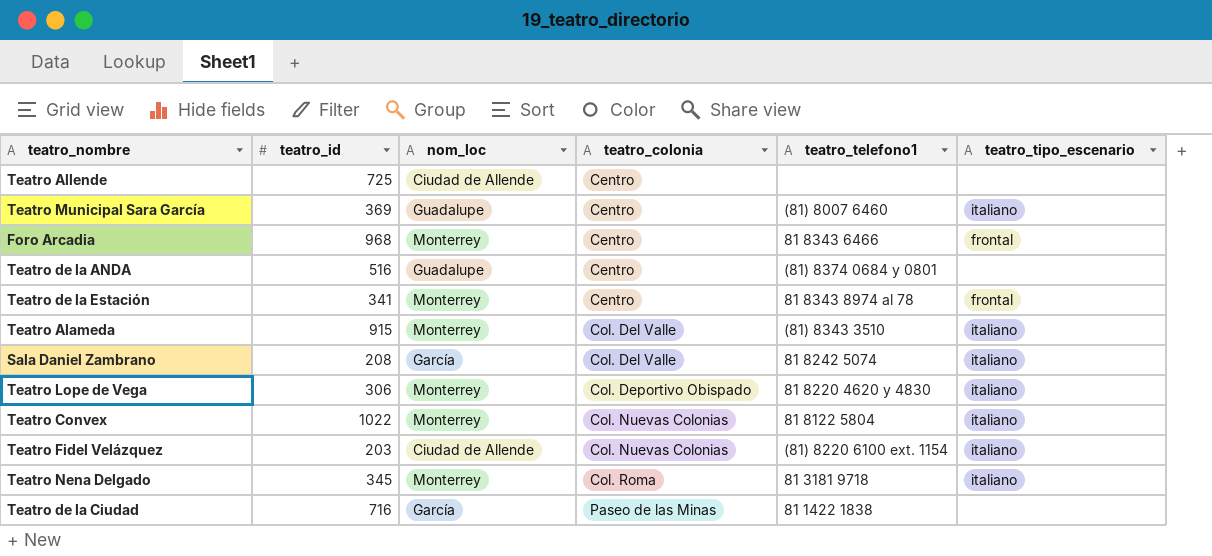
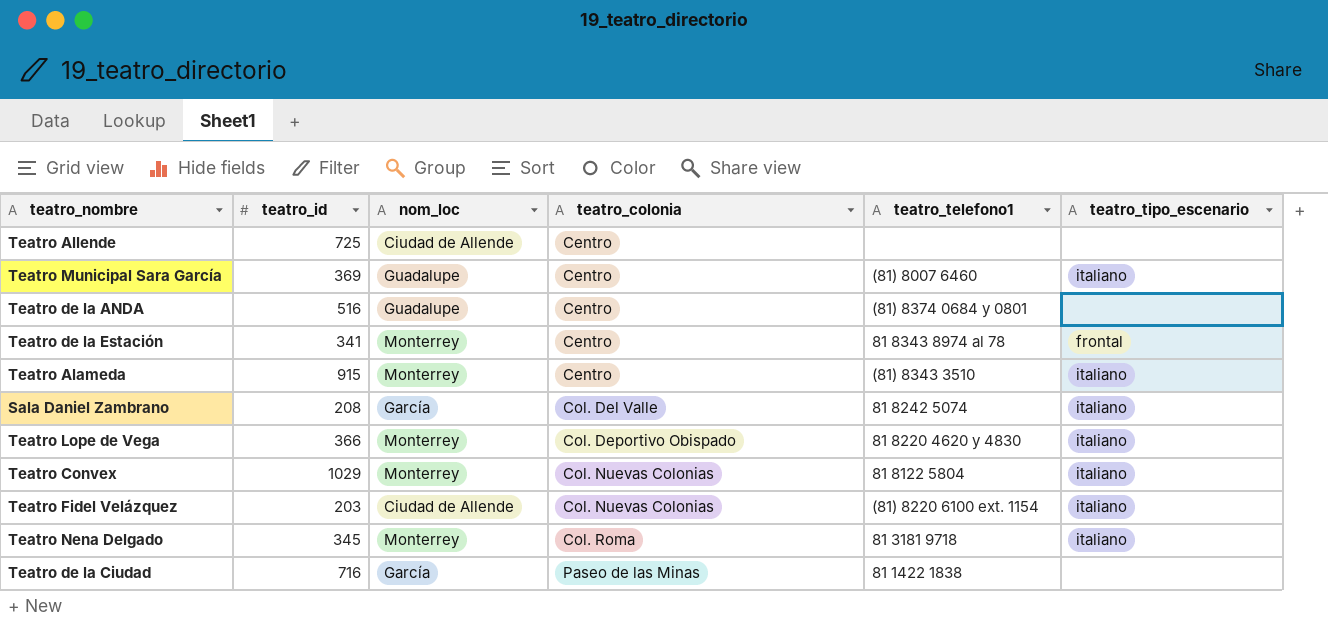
row Foro Arcadia: 968 | Monterrey | Centro | 81 8343 6466 | frontal -> none
Teatro Alameda | teatro_colonia: Col. Del Valle -> Centro
Teatro Lope de Vega | teatro_id: 306 -> 366
Teatro Convex | teatro_id: 1022 -> 1029

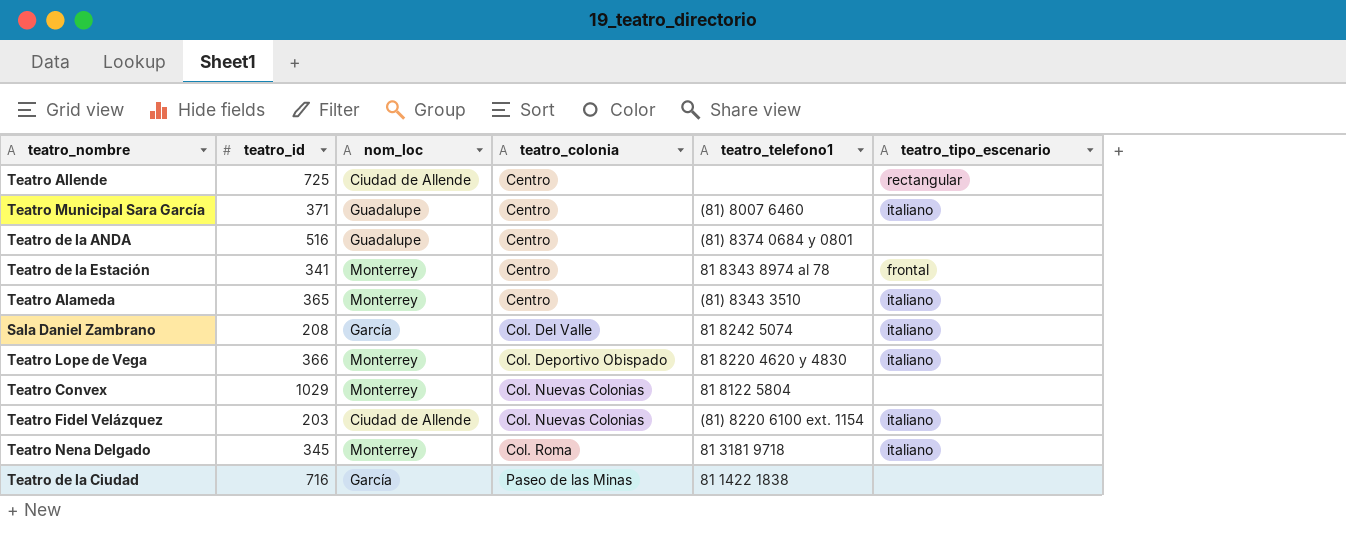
Teatro Allende | teatro_tipo_escenario: none -> rectangular
Teatro Municipal Sara García | teatro_id: 369 -> 371
Teatro Alameda | teatro_id: 915 -> 365
Teatro Convex | teatro_tipo_escenario: italiano -> none

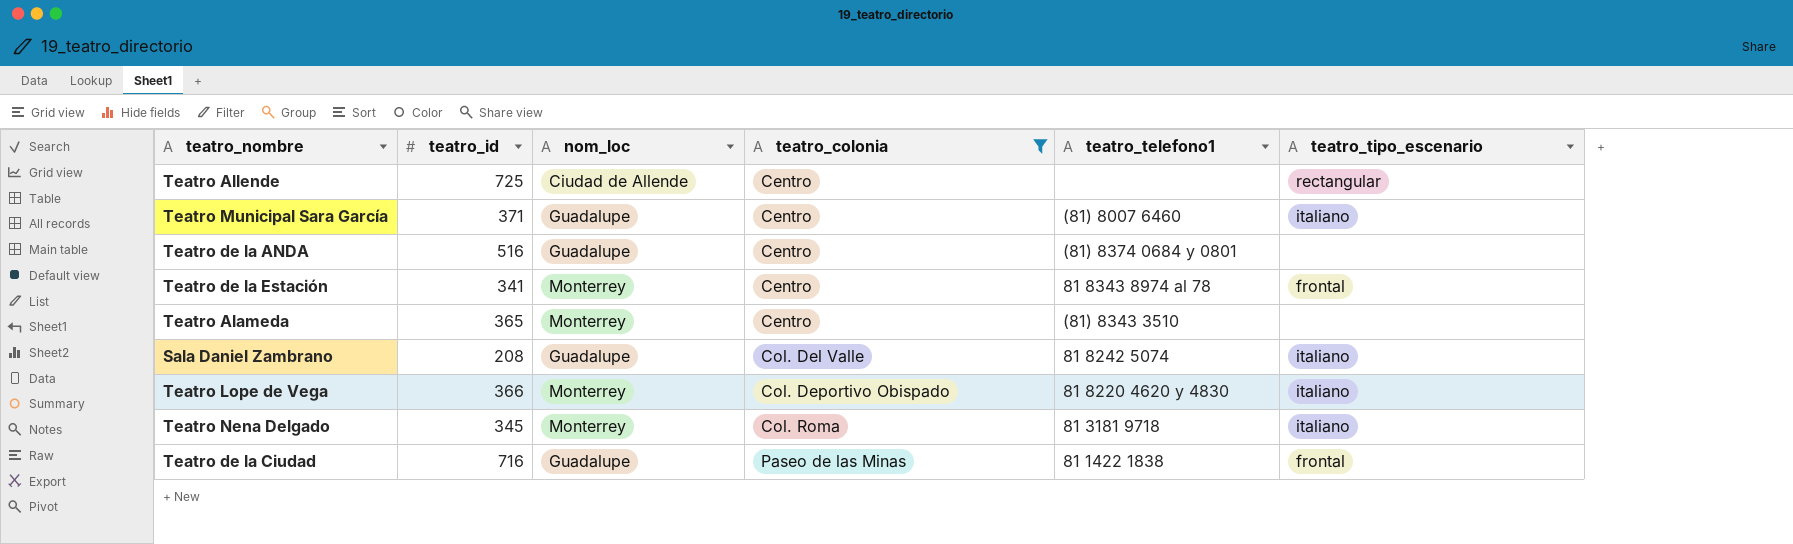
filter: none -> teatro_colonia != Col. Nuevas Colonias
Teatro Alameda | teatro_tipo_escenario: italiano -> none
Sala Daniel Zambrano | nom_loc: García -> Guadalupe
Teatro de la Ciudad | nom_loc: García -> Guadalupe
Teatro de la Ciudad | teatro_tipo_escenario: none -> frontal

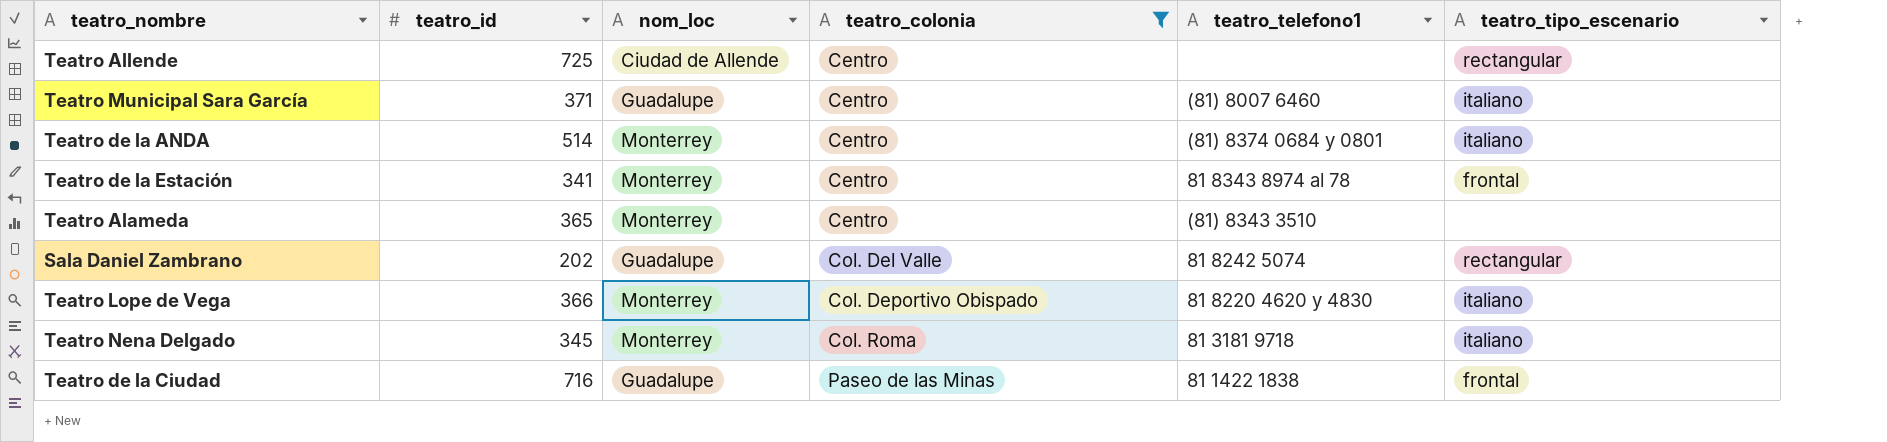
Teatro de la ANDA | teatro_id: 516 -> 514
Teatro de la ANDA | nom_loc: Guadalupe -> Monterrey
Teatro de la ANDA | teatro_tipo_escenario: none -> italiano
Sala Daniel Zambrano | teatro_id: 208 -> 202
Sala Daniel Zambrano | teatro_tipo_escenario: italiano -> rectangular

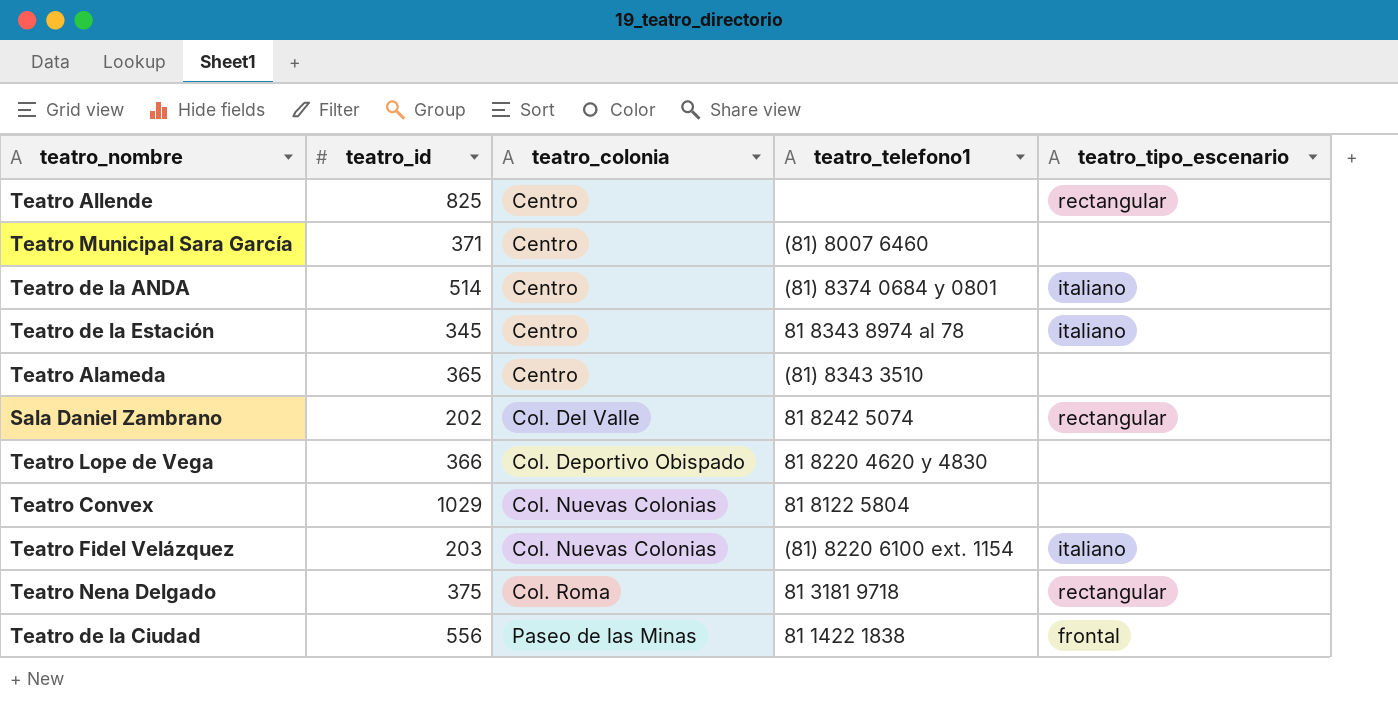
filter: teatro_colonia != Col. Nuevas Colonias -> none
column nom_loc | position: 3 -> none
Teatro Allende | teatro_id: 725 -> 825
Teatro Municipal Sara García | teatro_tipo_escenario: italiano -> none
Teatro de la Estación | teatro_id: 341 -> 345
Teatro de la Estación | teatro_tipo_escenario: frontal -> italiano
Teatro Lope de Vega | teatro_tipo_escenario: italiano -> none
Teatro Nena Delgado | teatro_id: 345 -> 375
Teatro Nena Delgado | teatro_tipo_escenario: italiano -> rectangular
Teatro de la Ciudad | teatro_id: 716 -> 556

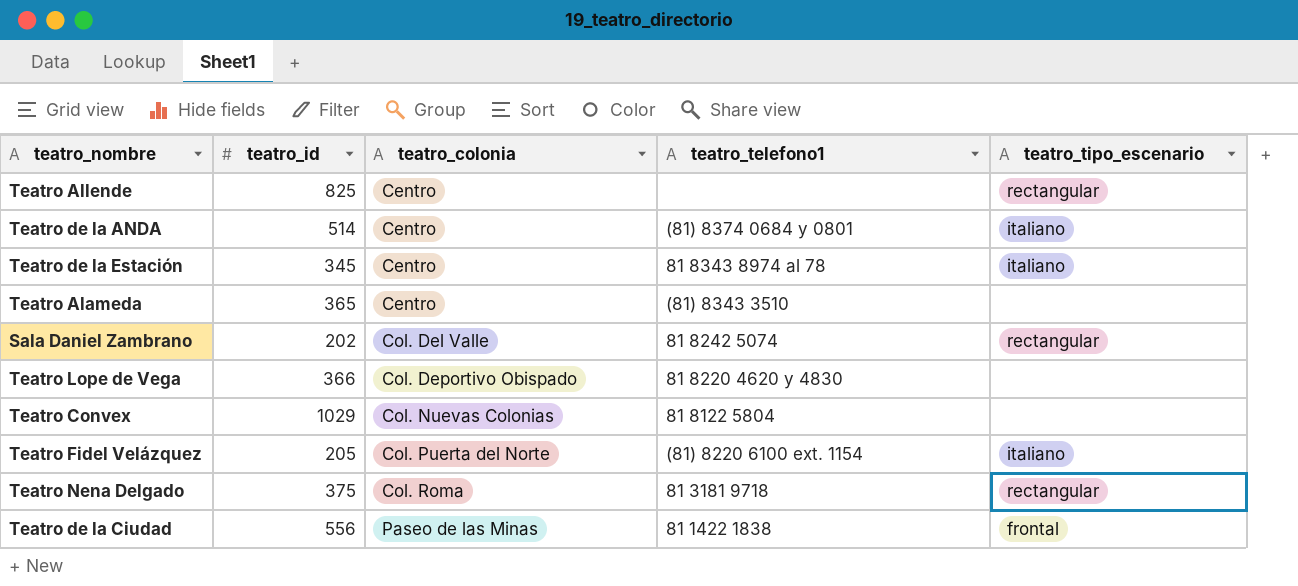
row Teatro Municipal Sara García: 371 | Centro | (81) 8007 6460 | none -> none
Teatro Fidel Velázquez | teatro_id: 203 -> 205
Teatro Fidel Velázquez | teatro_colonia: Col. Nuevas Colonias -> Col. Puerta del Norte

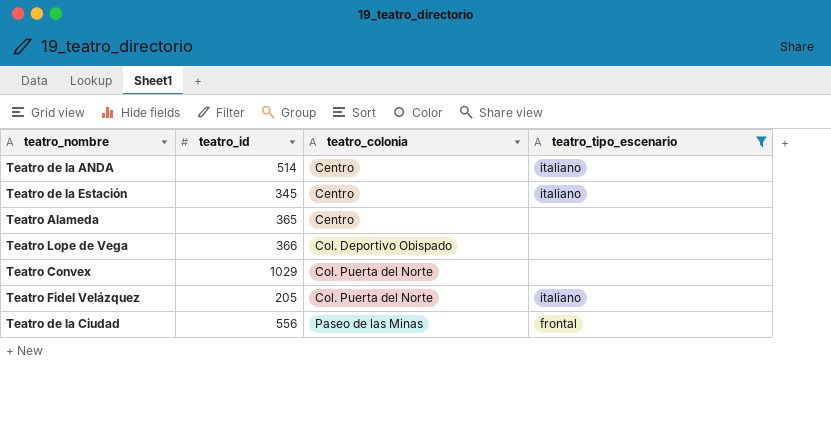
filter: none -> teatro_tipo_escenario != rectangular
column teatro_telefono1 | position: 4 -> none
Teatro Convex | teatro_colonia: Col. Nuevas Colonias -> Col. Puerta del Norte

